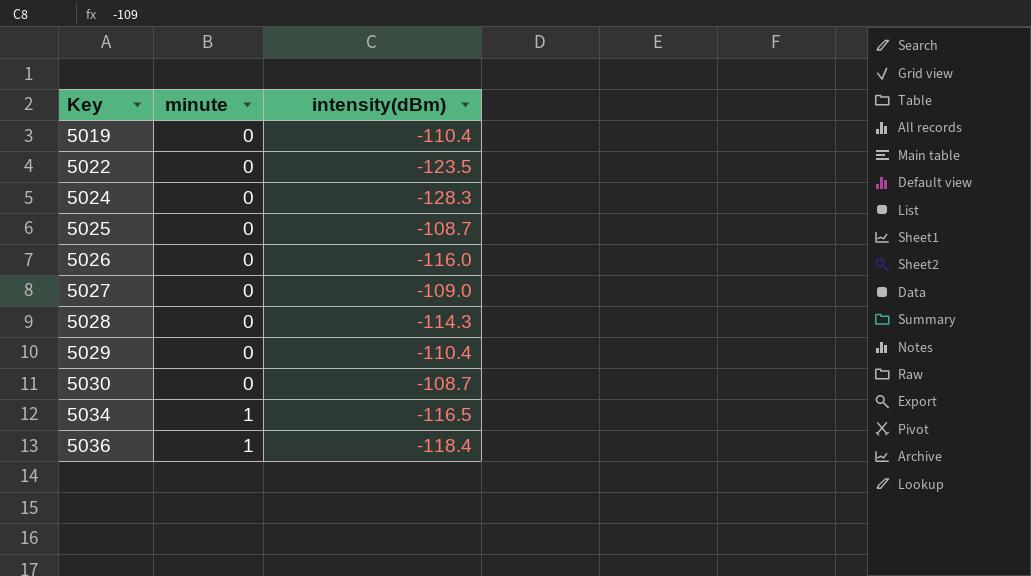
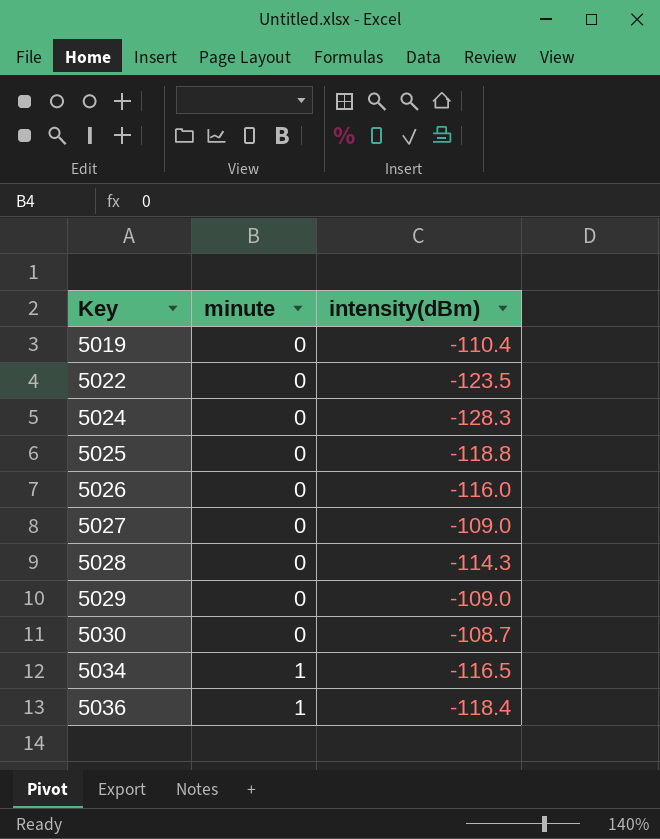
5025 | intensity(dBm): -108.7 -> -118.8
5029 | intensity(dBm): -110.4 -> -109.0

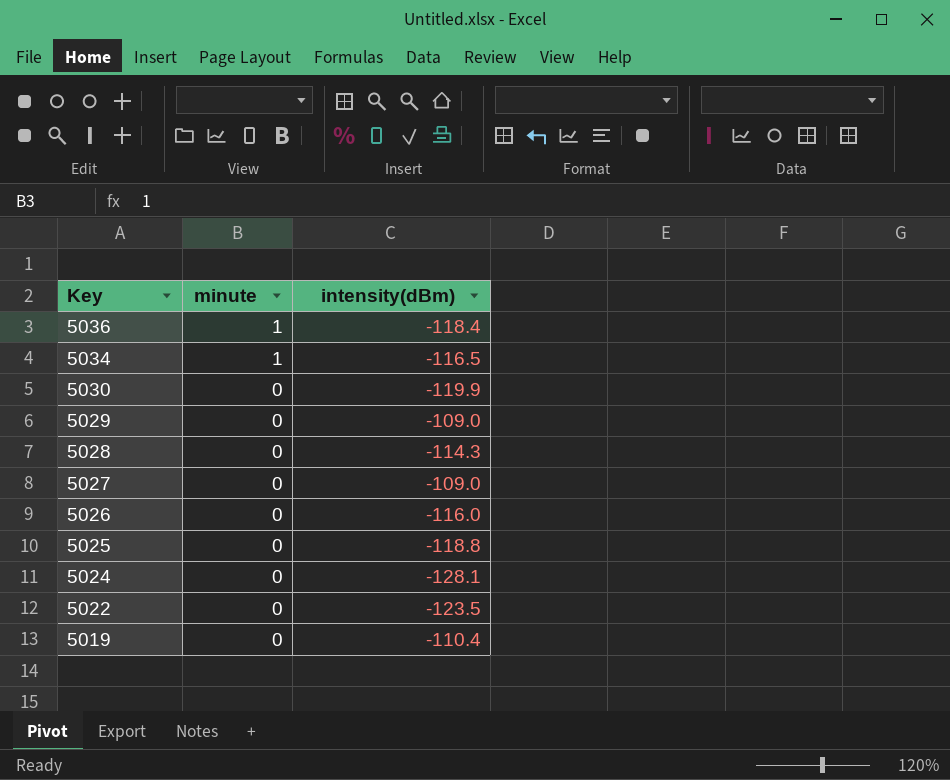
row order: Key ascending -> Key descending
5030 | intensity(dBm): -108.7 -> -119.9
5024 | intensity(dBm): -128.3 -> -128.1

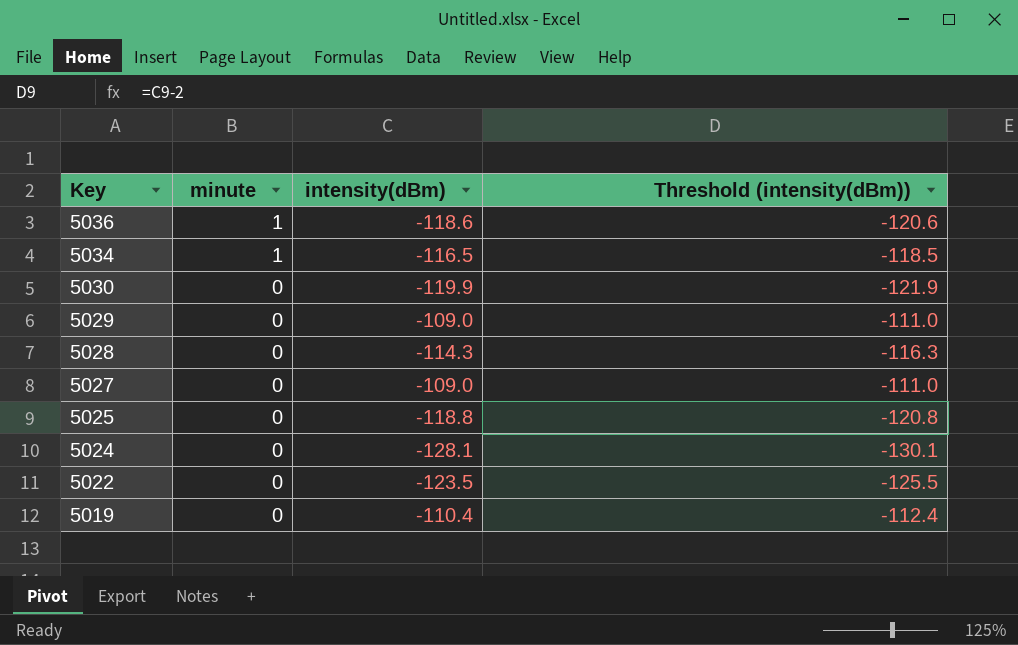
column Threshold (intensity(dBm)) | formula: none -> [intensity(dBm)] - 2
row 5026: 0 | -116.0 -> none
5036 | intensity(dBm): -118.4 -> -118.6

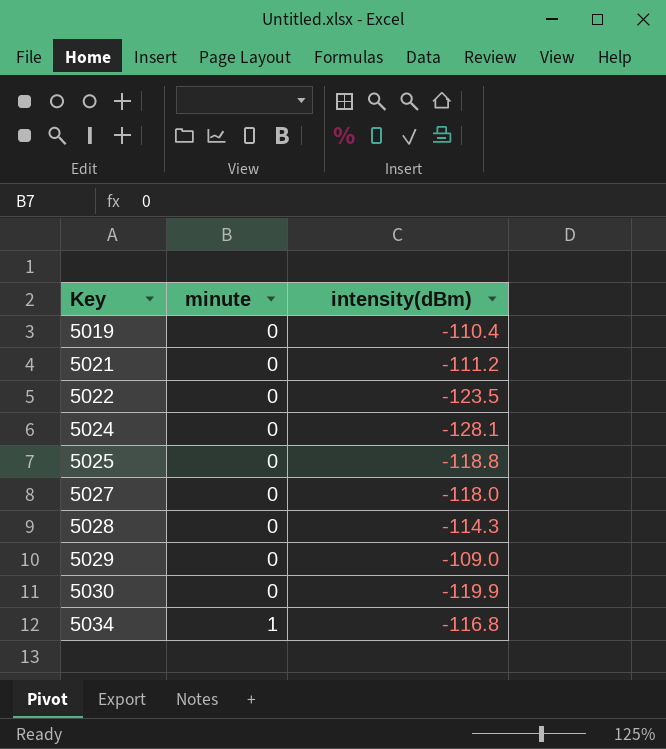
row order: Key descending -> Key ascending
column Threshold (intensity(dBm)) | formula: [intensity(dBm)] - 2 -> none
row 5036: 1 | -118.6 | -120.6 -> none
row 5021: none -> 0 | -111.2
5027 | intensity(dBm): -109.0 -> -118.0
5034 | intensity(dBm): -116.5 -> -116.8

